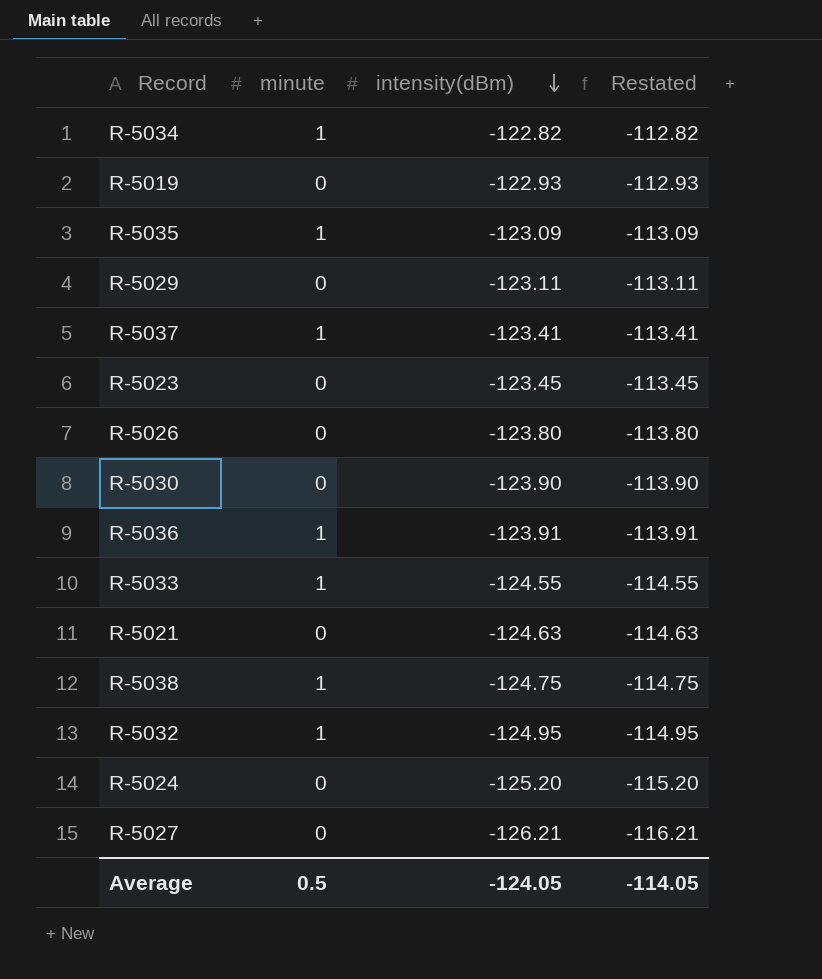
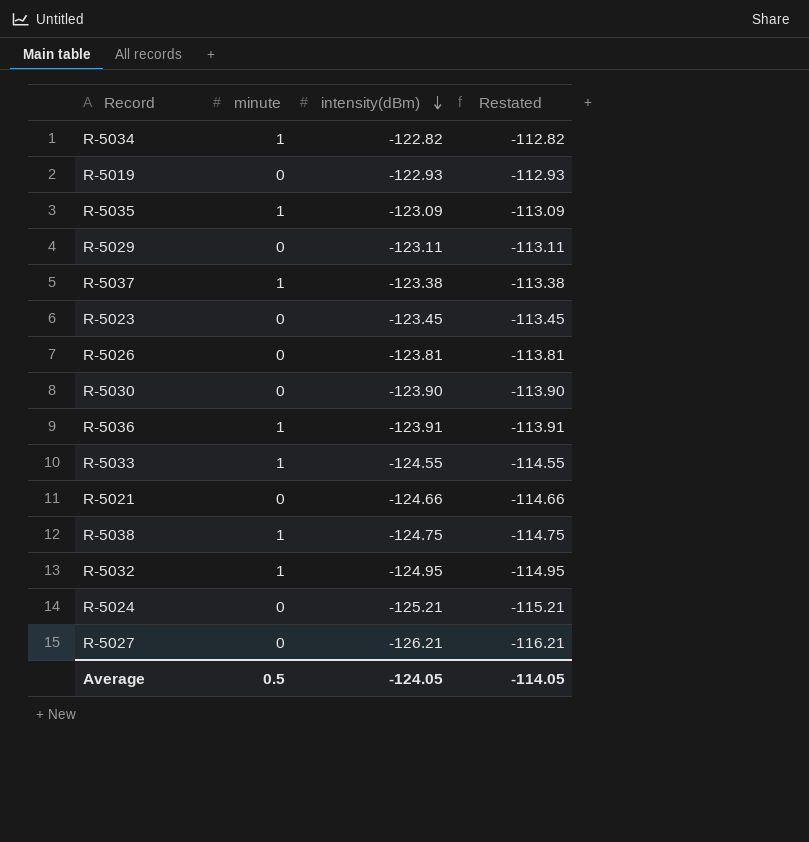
R-5037 | intensity(dBm): -123.41 -> -123.38
R-5037 | Restated: -113.41 -> -113.38
R-5026 | intensity(dBm): -123.80 -> -123.81
R-5026 | Restated: -113.80 -> -113.81
R-5021 | intensity(dBm): -124.63 -> -124.66
R-5021 | Restated: -114.63 -> -114.66
R-5024 | intensity(dBm): -125.20 -> -125.21
R-5024 | Restated: -115.20 -> -115.21

